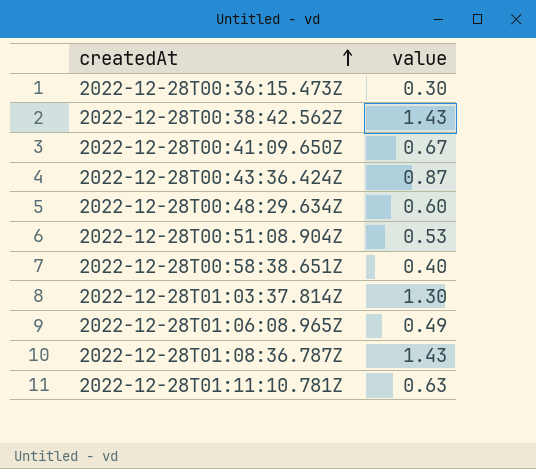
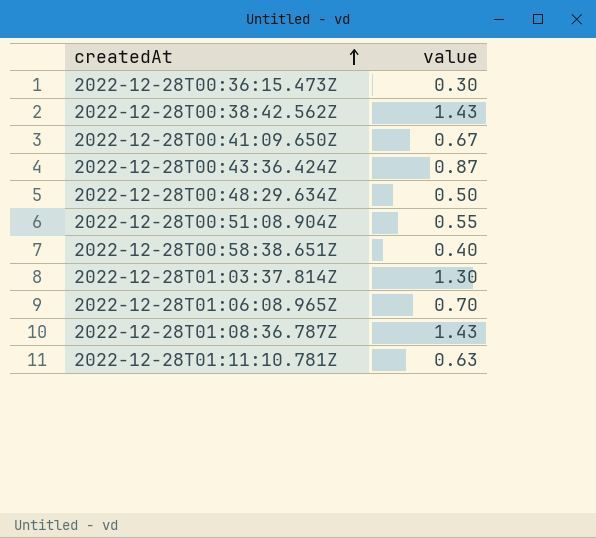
2022-12-28T00:48:29.634Z | value: 0.60 -> 0.50
2022-12-28T00:51:08.904Z | value: 0.53 -> 0.55
2022-12-28T01:06:08.965Z | value: 0.49 -> 0.70

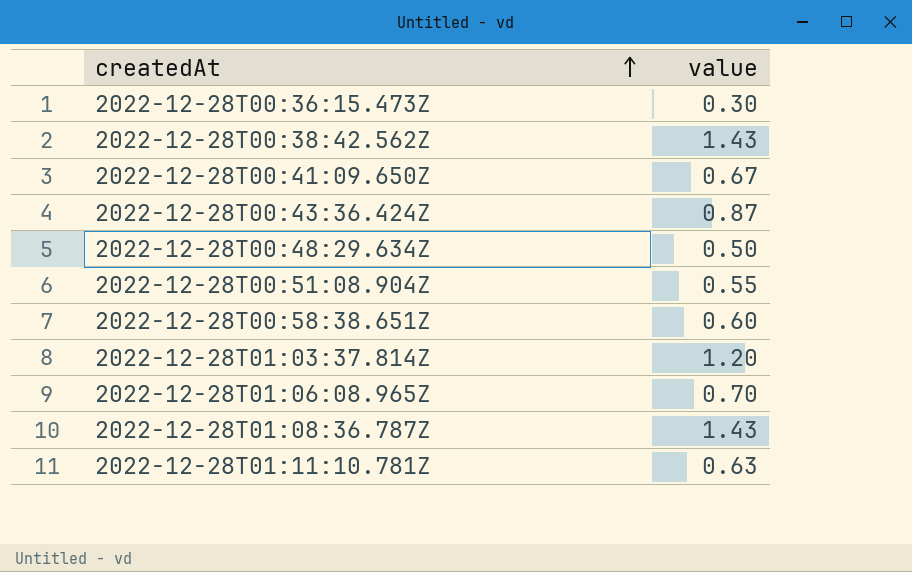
2022-12-28T00:58:38.651Z | value: 0.40 -> 0.60
2022-12-28T01:03:37.814Z | value: 1.30 -> 1.20

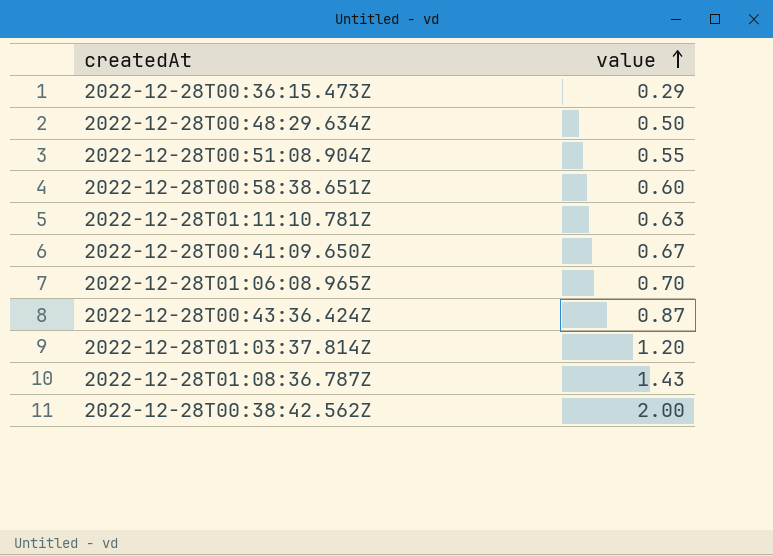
row order: createdAt ascending -> value ascending
2022-12-28T00:36:15.473Z | value: 0.30 -> 0.29
2022-12-28T00:38:42.562Z | value: 1.43 -> 2.00

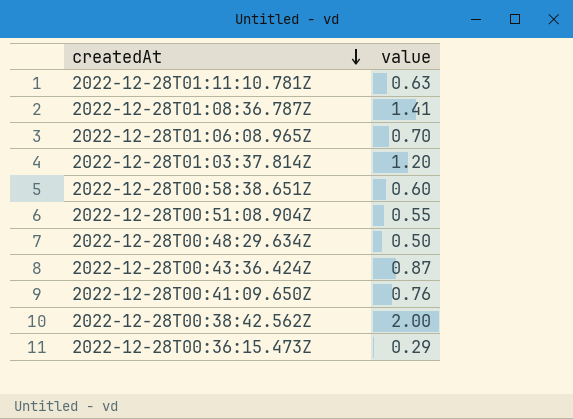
row order: value ascending -> createdAt descending
2022-12-28T01:08:36.787Z | value: 1.43 -> 1.41
2022-12-28T00:41:09.650Z | value: 0.67 -> 0.76

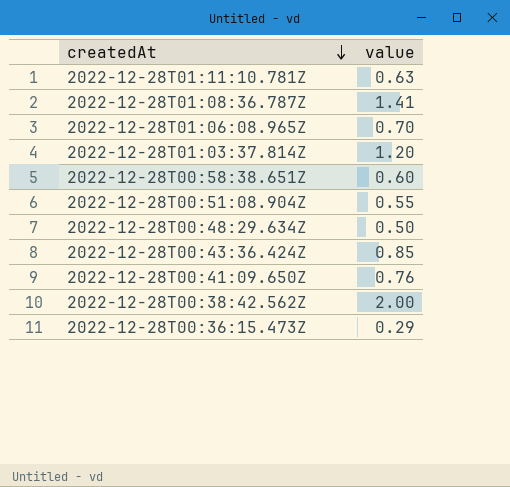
2022-12-28T00:43:36.424Z | value: 0.87 -> 0.85

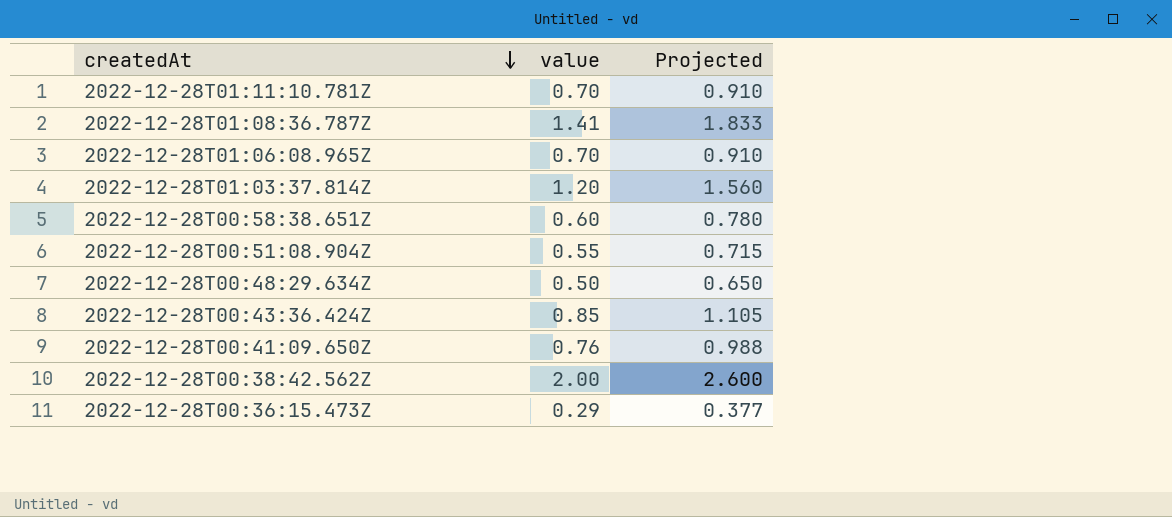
column Projected | formula: none -> [value] * 1.3
2022-12-28T01:11:10.781Z | value: 0.63 -> 0.70

